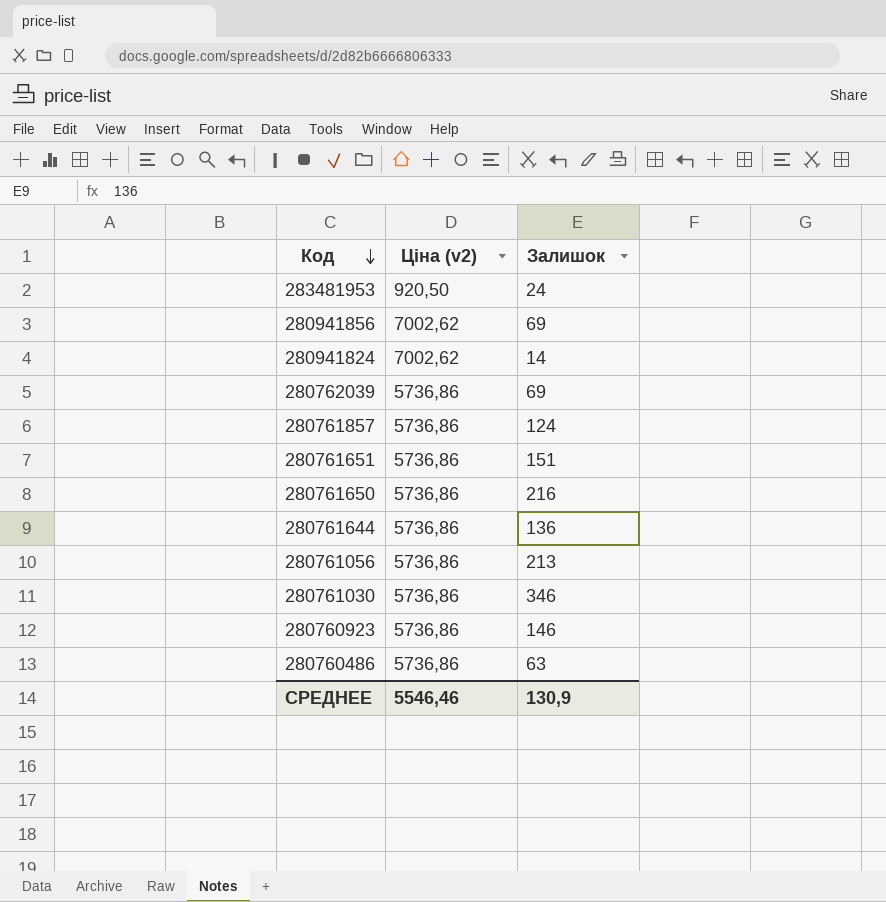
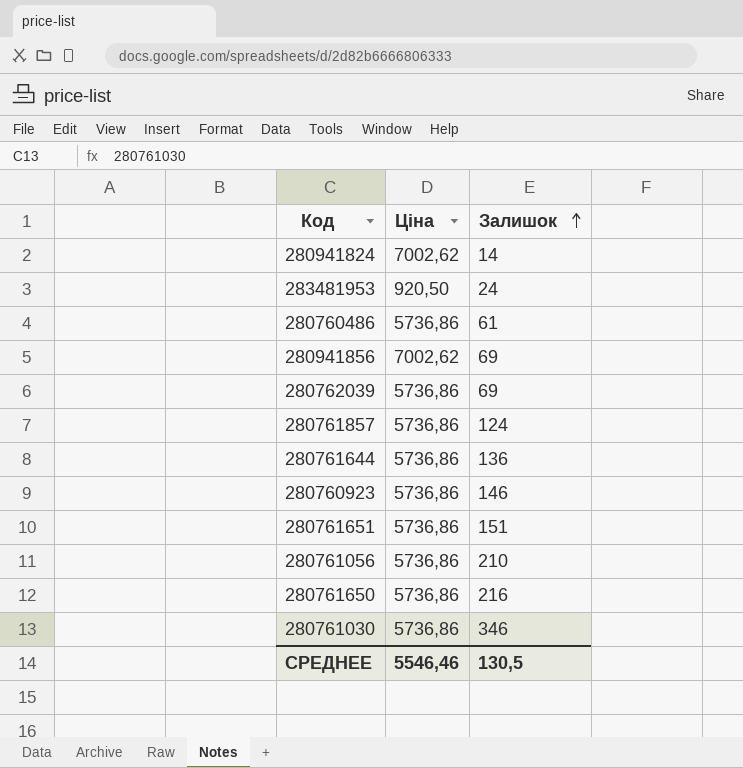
row order: Код descending -> Залишок ascending
column name: Ціна (v2) -> Ціна
280760486 | Залишок: 63 -> 61
280761056 | Залишок: 213 -> 210
СРЕДНЕЕ | Залишок: 130,9 -> 130,5

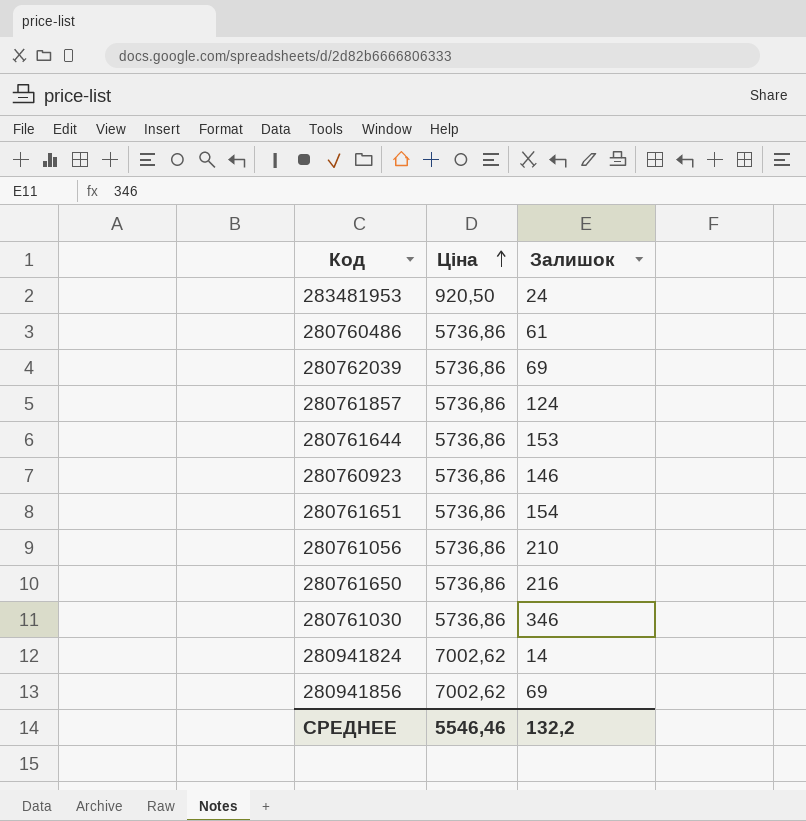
row order: Залишок ascending -> Ціна ascending
280761644 | Залишок: 136 -> 153
280761651 | Залишок: 151 -> 154
СРЕДНЕЕ | Залишок: 130,5 -> 132,2

